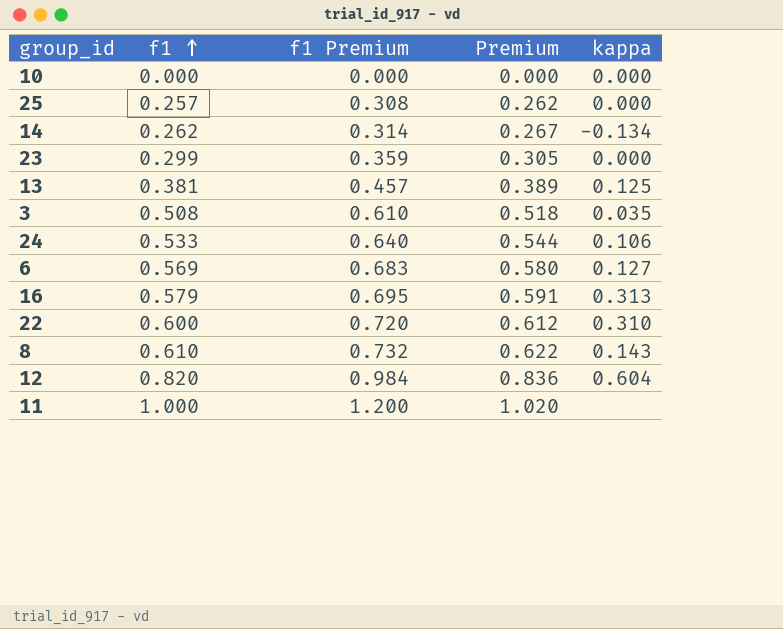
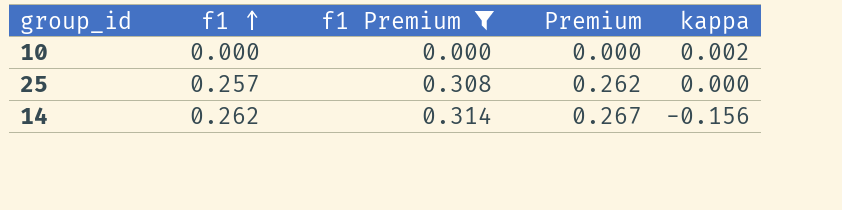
filter: none -> f1 Premium <= 0.314
10 | kappa: 0.000 -> 0.002
14 | kappa: -0.134 -> -0.156

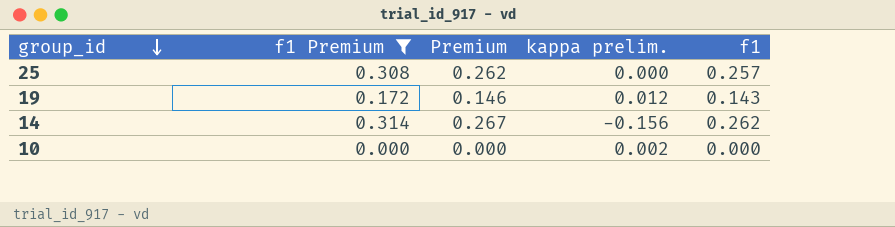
row order: f1 ascending -> group_id descending
column name: kappa -> kappa prelim.
column f1 | position: 2 -> 5
row 19: none -> 0.172 | 0.146 | 0.012 | 0.143

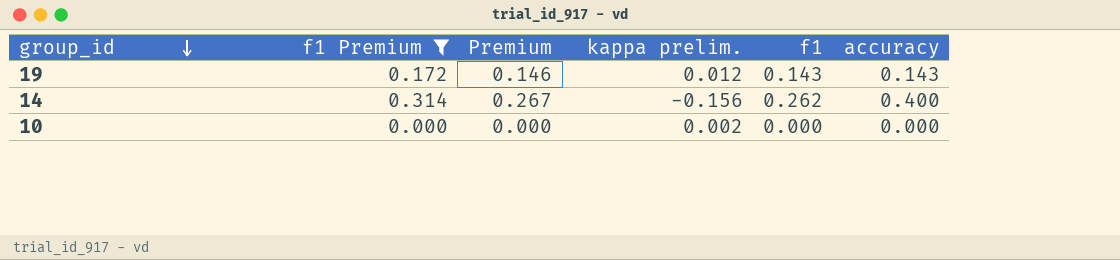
column accuracy | position: none -> 6
row 25: 0.308 | 0.262 | 0.000 | 0.257 -> none

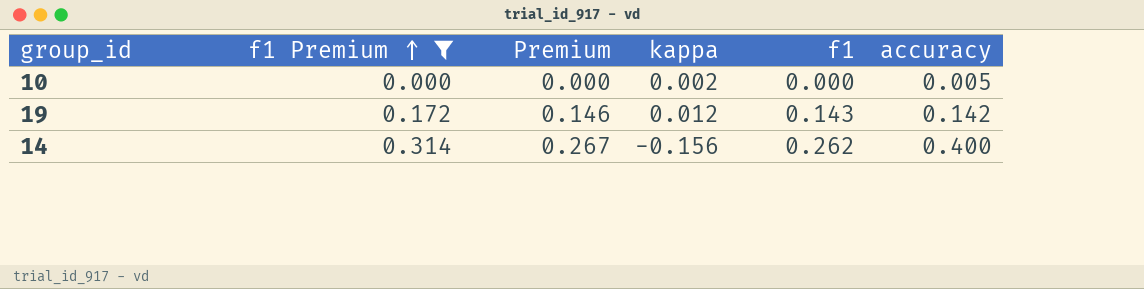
row order: group_id descending -> f1 Premium ascending
column name: kappa prelim. -> kappa
10 | accuracy: 0.000 -> 0.005
19 | accuracy: 0.143 -> 0.142

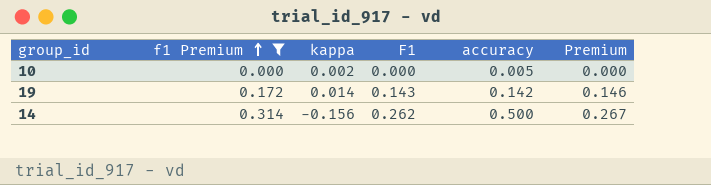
column name: f1 -> F1
column Premium | position: 3 -> 6
19 | kappa: 0.012 -> 0.014
14 | accuracy: 0.400 -> 0.500

